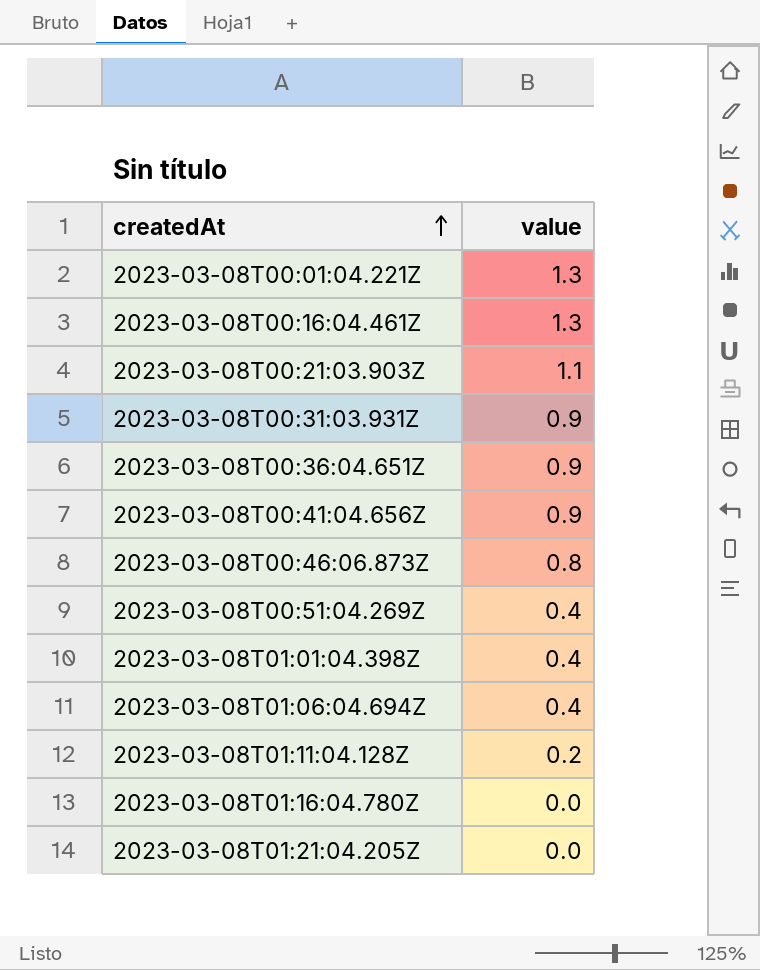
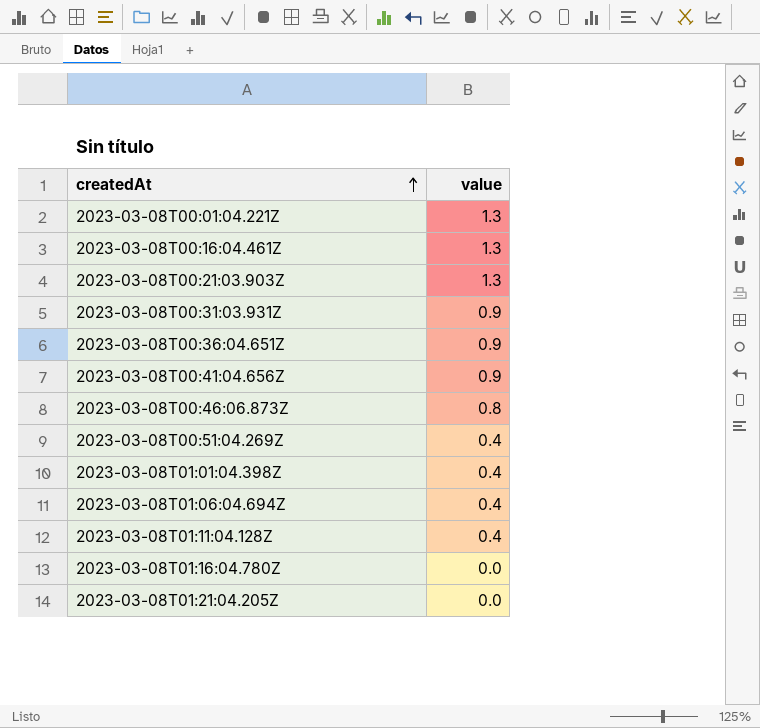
2023-03-08T00:21:03.903Z | value: 1.1 -> 1.3
2023-03-08T01:11:04.128Z | value: 0.2 -> 0.4

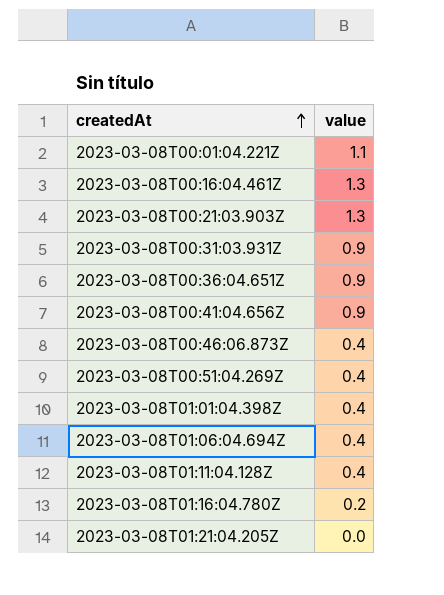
2023-03-08T00:01:04.221Z | value: 1.3 -> 1.1
2023-03-08T00:46:06.873Z | value: 0.8 -> 0.4
2023-03-08T01:16:04.780Z | value: 0.0 -> 0.2

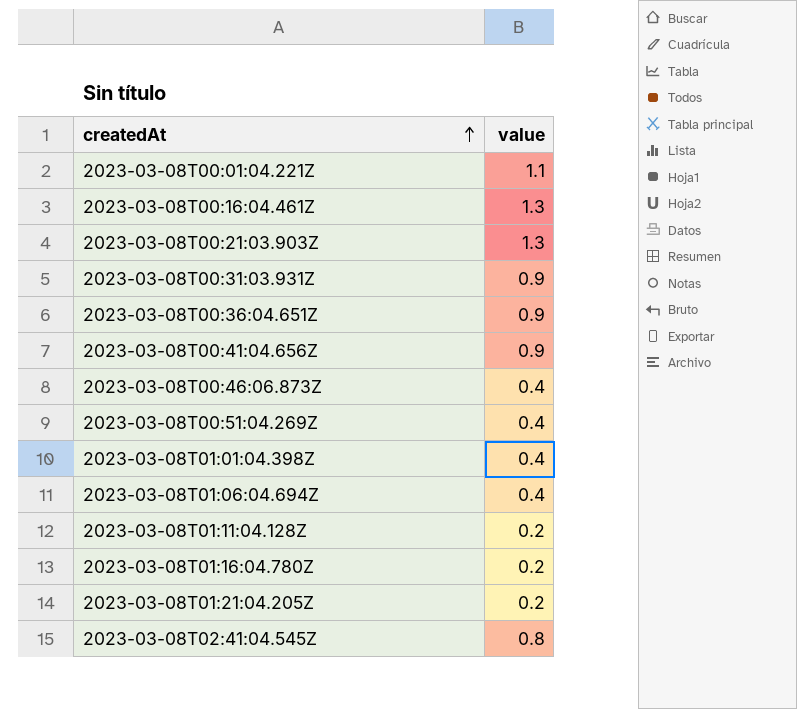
2023-03-08T01:11:04.128Z | value: 0.4 -> 0.2
2023-03-08T01:21:04.205Z | value: 0.0 -> 0.2
row 2023-03-08T02:41:04.545Z: none -> 0.8

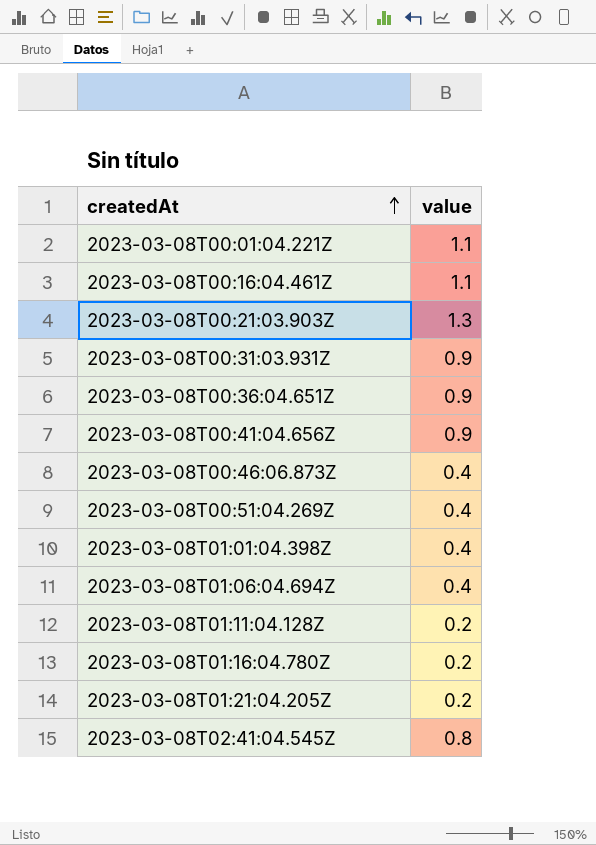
2023-03-08T00:16:04.461Z | value: 1.3 -> 1.1

